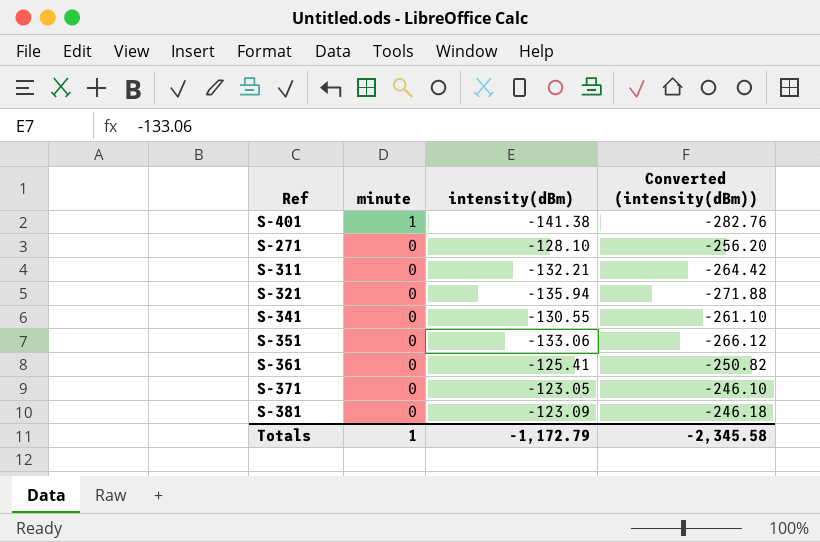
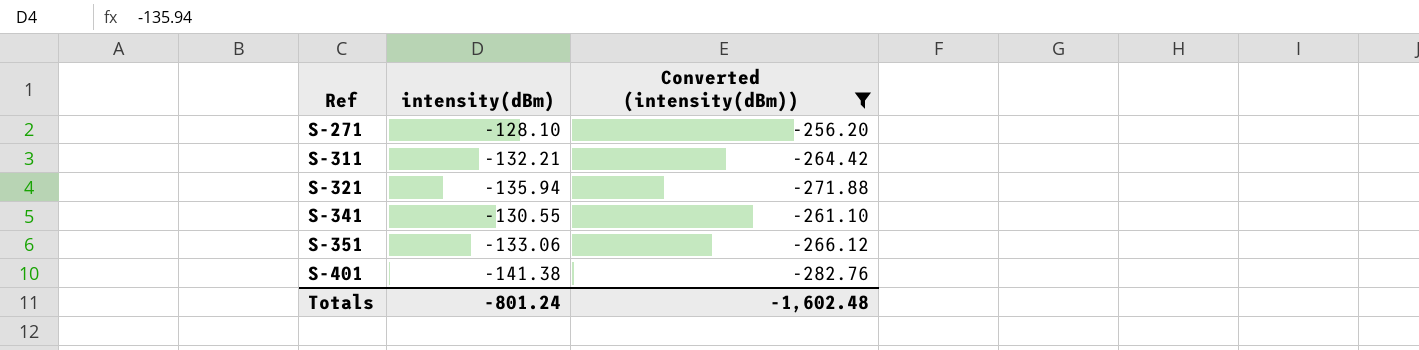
filter: none -> Converted (intensity(dBm)) <= -256.20
row order: minute descending -> Ref ascending
column minute | position: 2 -> none
Totals | intensity(dBm): -1,172.79 -> -801.24
Totals | Converted (intensity(dBm)): -2,345.58 -> -1,602.48

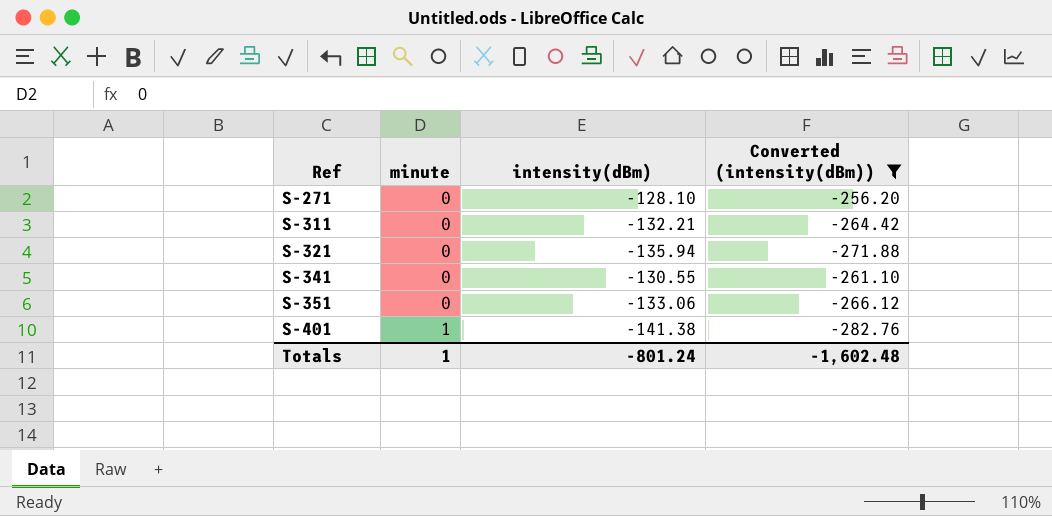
column minute | position: none -> 2

